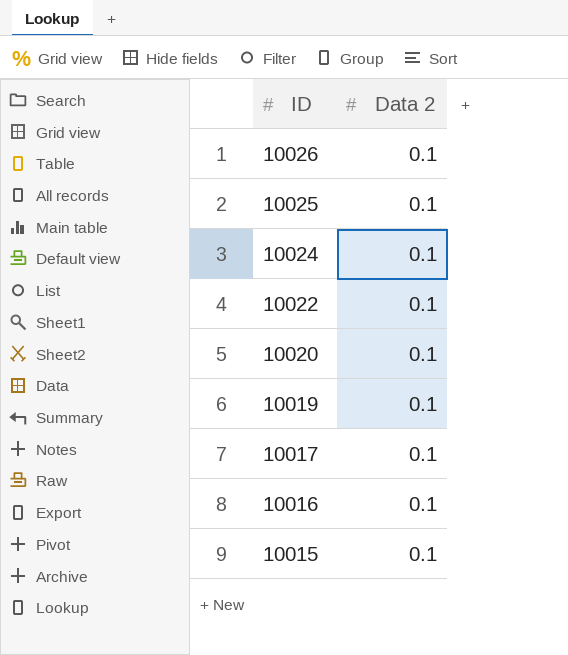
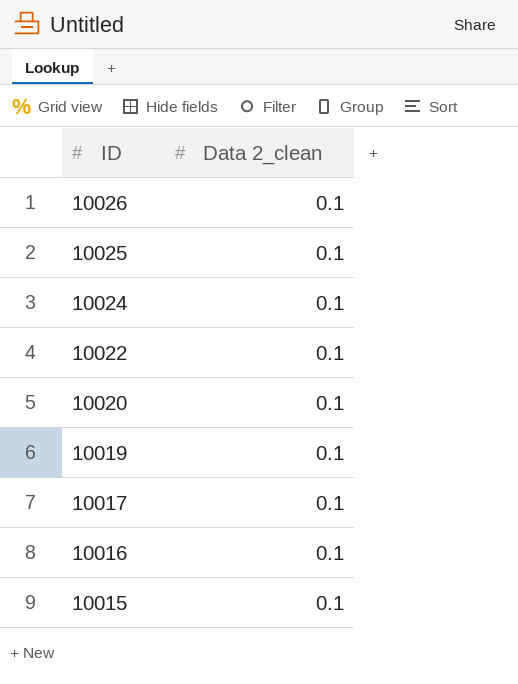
column name: Data 2 -> Data 2_clean

